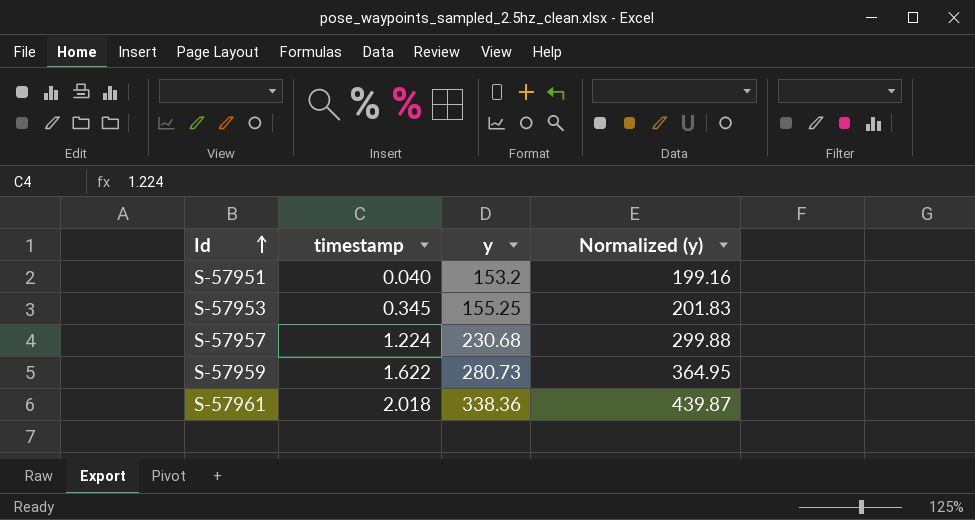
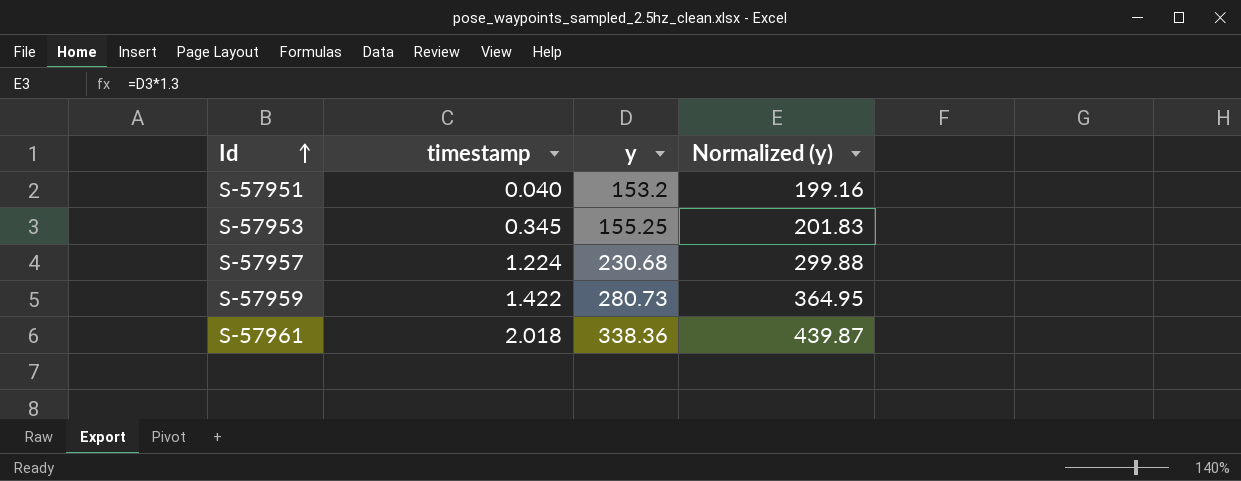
S-57959 | timestamp: 1.622 -> 1.422

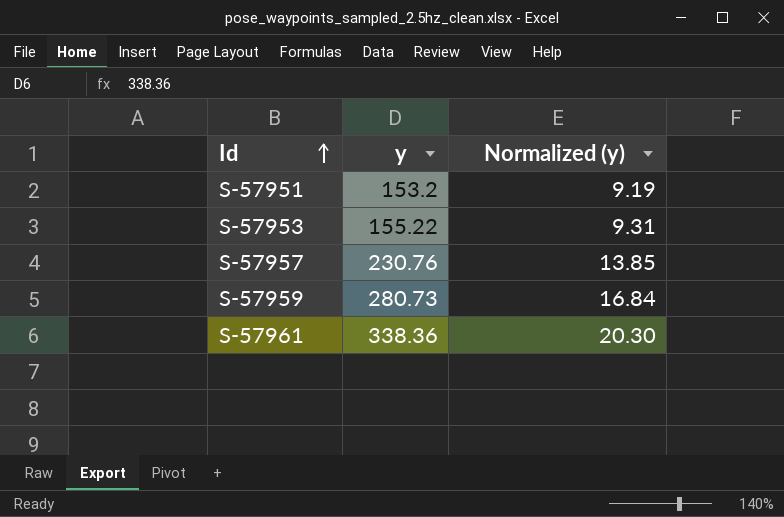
column timestamp | position: 2 -> none
column Normalized (y) | formula: [y] * 1.3 -> [y] * 0.06
S-57953 | y: 155.25 -> 155.22
S-57957 | y: 230.68 -> 230.76

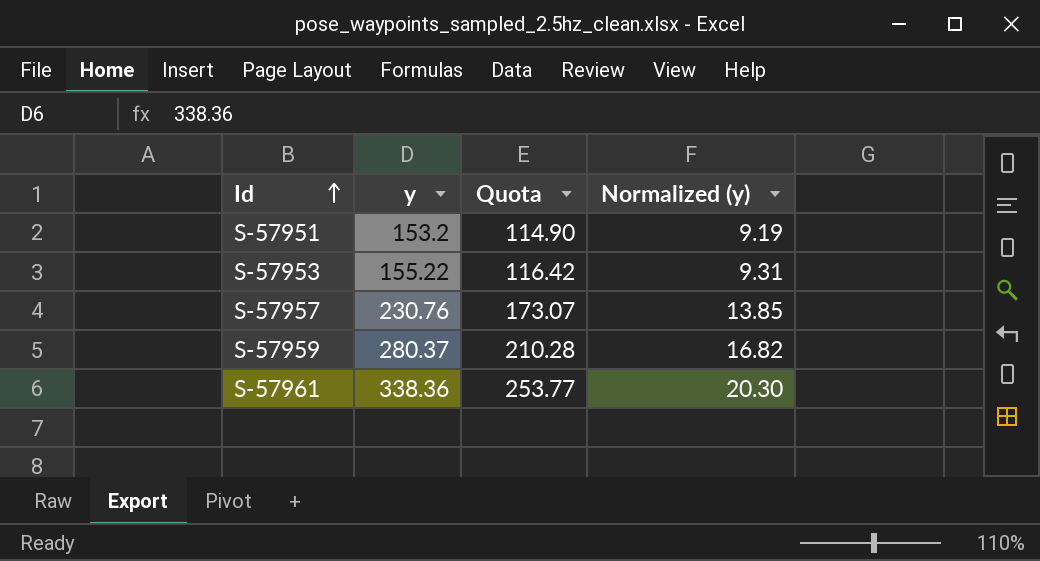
column Quota | formula: none -> [y] * 0.75
S-57959 | y: 280.73 -> 280.37
S-57959 | Normalized (y): 16.84 -> 16.82

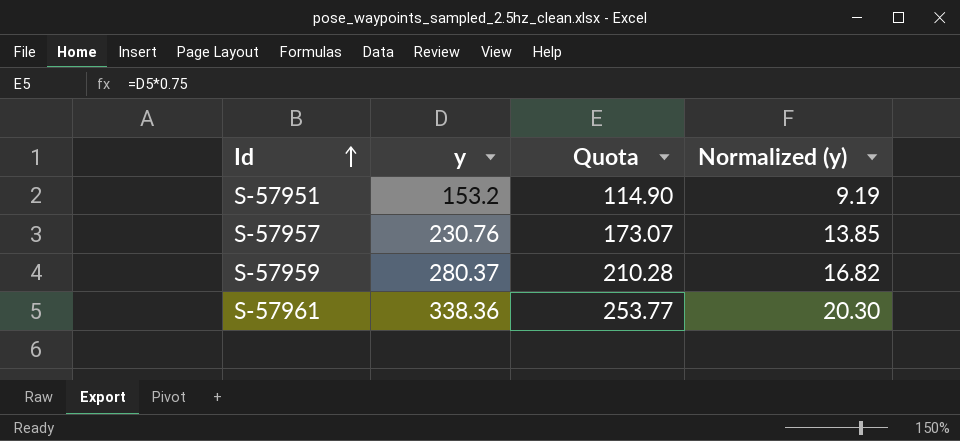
row S-57953: 155.22 | 116.42 | 9.31 -> none

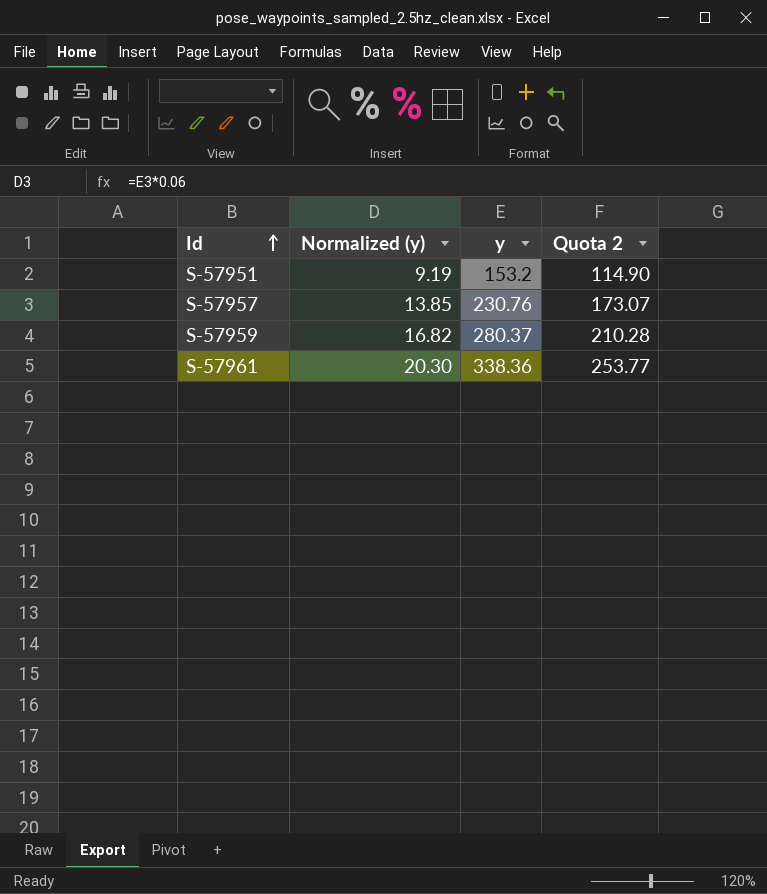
column Normalized (y) | position: 4 -> 2
column name: Quota -> Quota 2

